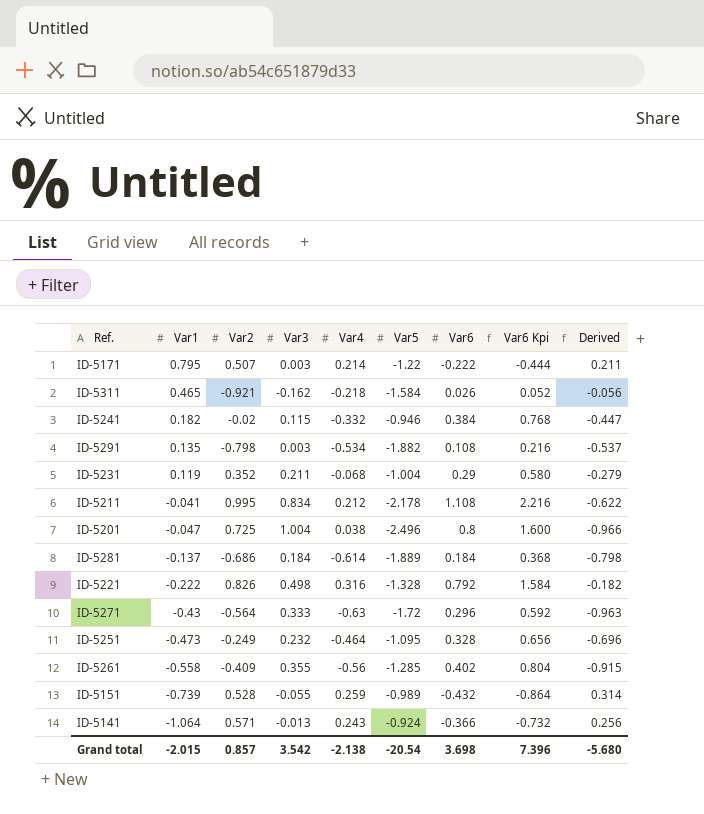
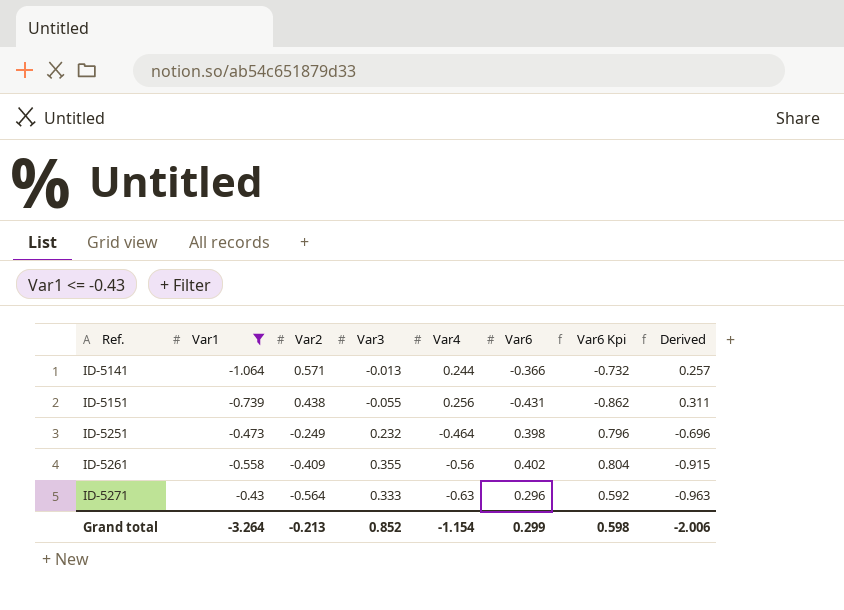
filter: none -> Var1 <= -0.43
row order: Var1 descending -> Ref. ascending
column Var5 | position: 6 -> none
ID-5141 | Var4: 0.243 -> 0.244
ID-5141 | Derived: 0.256 -> 0.257
ID-5151 | Var2: 0.528 -> 0.438
ID-5151 | Var4: 0.259 -> 0.256
ID-5151 | Var6: -0.432 -> -0.431
ID-5151 | Var6 Kpi: -0.864 -> -0.862
ID-5151 | Derived: 0.314 -> 0.311
ID-5251 | Var6: 0.328 -> 0.398
ID-5251 | Var6 Kpi: 0.656 -> 0.796
Grand total | Var1: -2.015 -> -3.264
Grand total | Var2: 0.857 -> -0.213
Grand total | Var3: 3.542 -> 0.852
Grand total | Var4: -2.138 -> -1.154
Grand total | Var6: 3.698 -> 0.299
Grand total | Var6 Kpi: 7.396 -> 0.598
Grand total | Derived: -5.680 -> -2.006

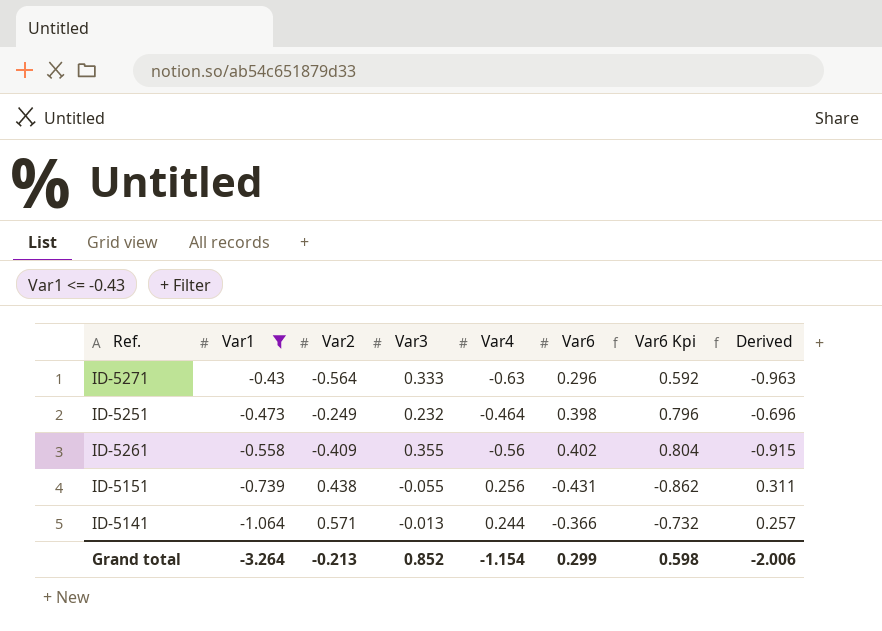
row order: Ref. ascending -> Var1 descending

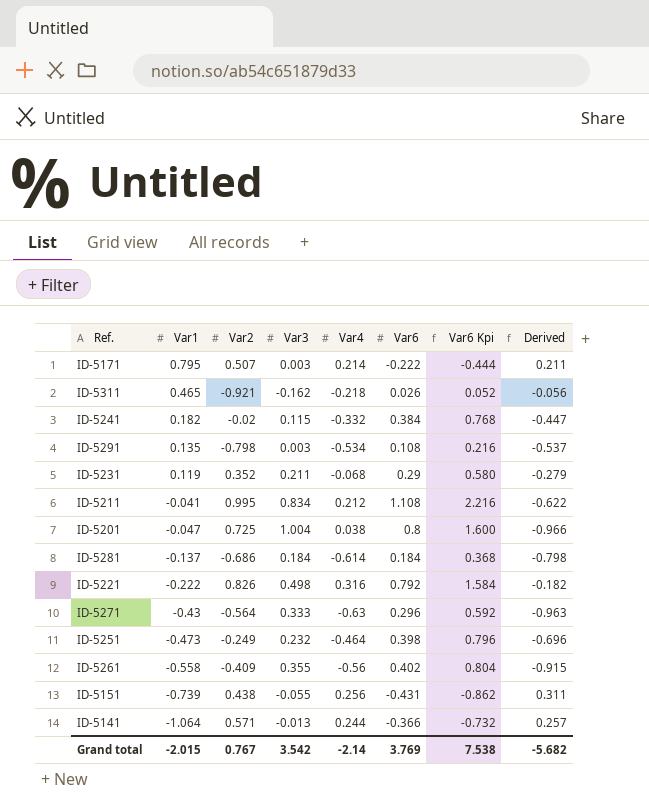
filter: Var1 <= -0.43 -> none
Grand total | Var1: -3.264 -> -2.015
Grand total | Var2: -0.213 -> 0.767
Grand total | Var3: 0.852 -> 3.542
Grand total | Var4: -1.154 -> -2.14
Grand total | Var6: 0.299 -> 3.769
Grand total | Var6 Kpi: 0.598 -> 7.538
Grand total | Derived: -2.006 -> -5.682

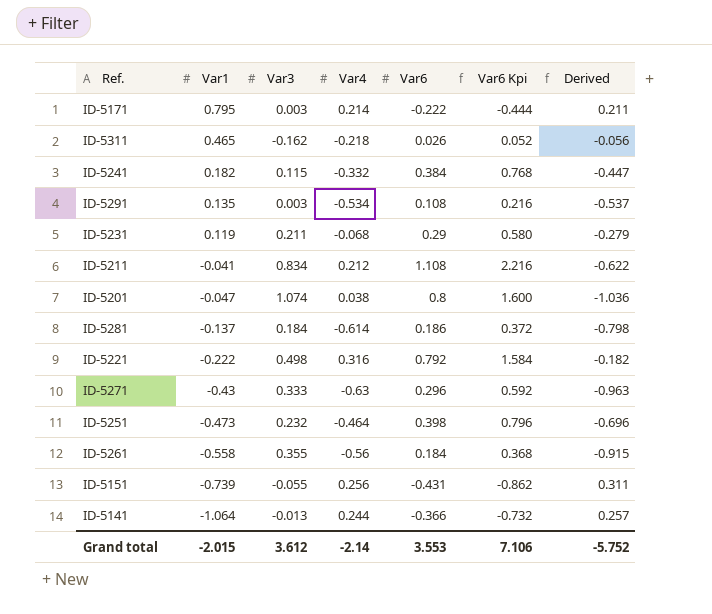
column Var2 | position: 3 -> none
ID-5201 | Var3: 1.004 -> 1.074
ID-5201 | Derived: -0.966 -> -1.036
ID-5281 | Var6: 0.184 -> 0.186
ID-5281 | Var6 Kpi: 0.368 -> 0.372
ID-5261 | Var6: 0.402 -> 0.184
ID-5261 | Var6 Kpi: 0.804 -> 0.368
Grand total | Var3: 3.542 -> 3.612
Grand total | Var6: 3.769 -> 3.553
Grand total | Var6 Kpi: 7.538 -> 7.106
Grand total | Derived: -5.682 -> -5.752

